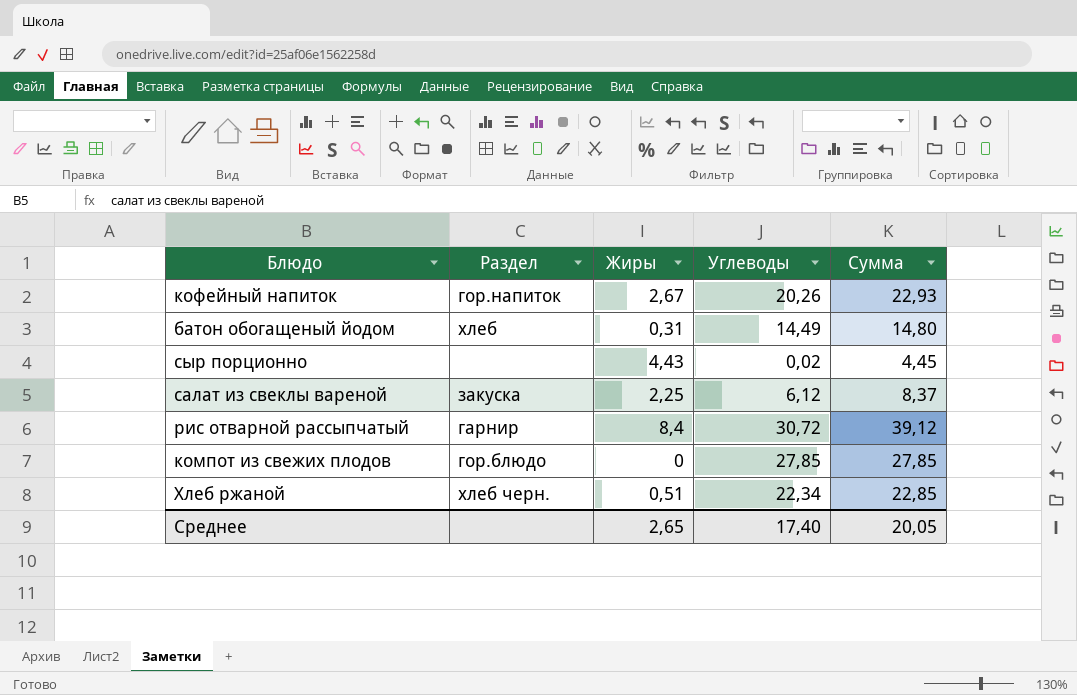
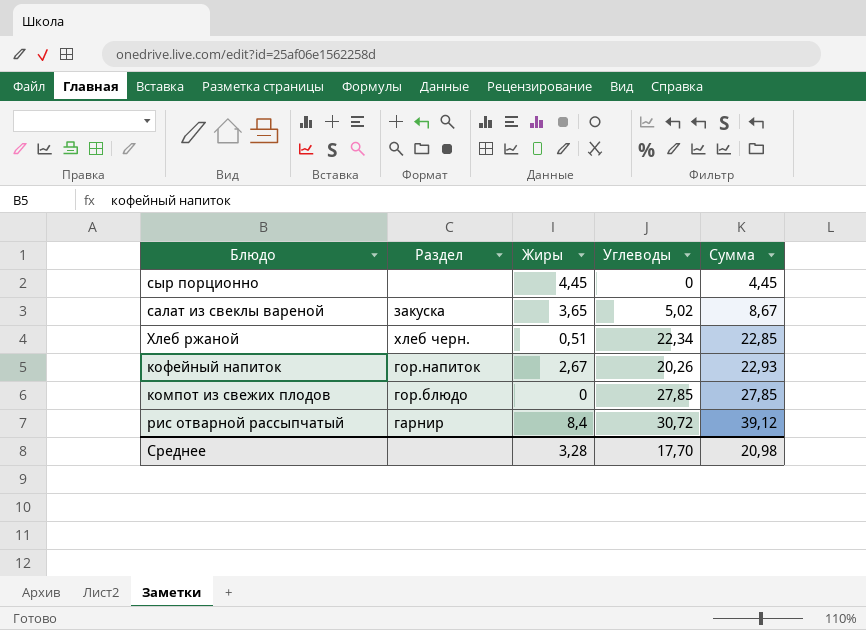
row order: none -> Сумма ascending
row батон обогащеный йодом: хлеб | 0,31 | 14,49 | 14,80 -> none
сыр порционно | Жиры: 4,43 -> 4,45
сыр порционно | Углеводы: 0,02 -> 0
салат из свеклы вареной | Жиры: 2,25 -> 3,65
салат из свеклы вареной | Углеводы: 6,12 -> 5,02
салат из свеклы вареной | Сумма: 8,37 -> 8,67
Среднее | Жиры: 2,65 -> 3,28
Среднее | Углеводы: 17,40 -> 17,70
Среднее | Сумма: 20,05 -> 20,98

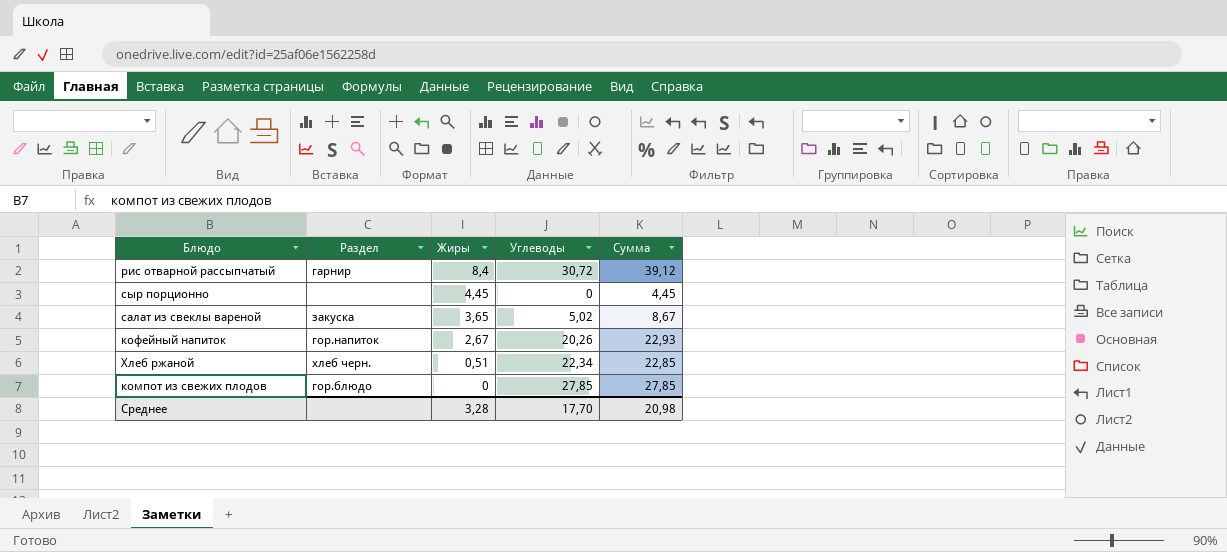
row order: Сумма ascending -> Жиры descending

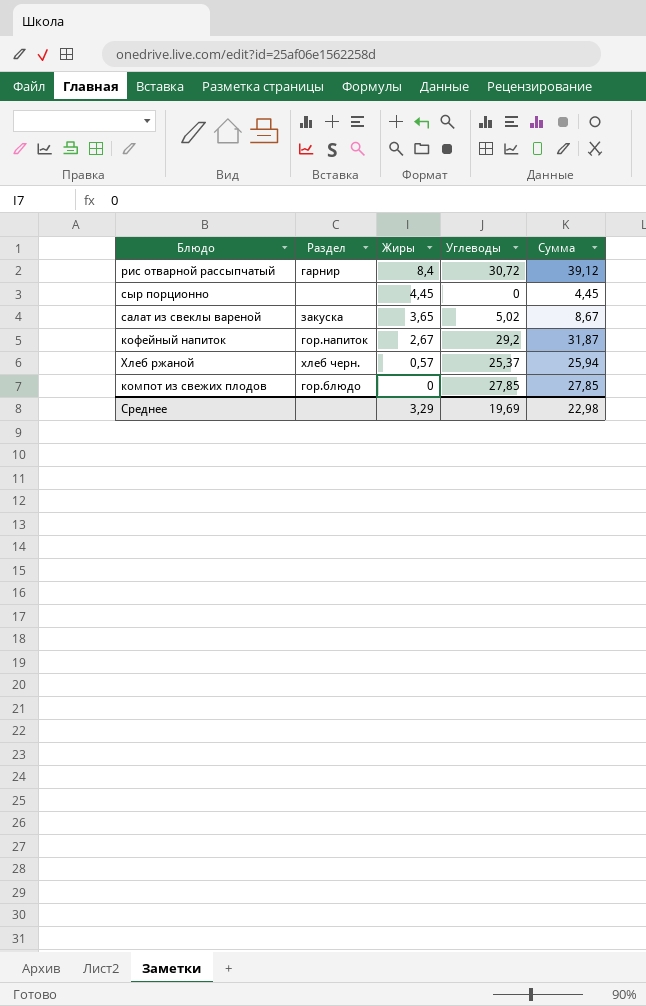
кофейный напиток | Углеводы: 20,26 -> 29,2
кофейный напиток | Сумма: 22,93 -> 31,87
Хлеб ржаной | Жиры: 0,51 -> 0,57
Хлеб ржаной | Углеводы: 22,34 -> 25,37
Хлеб ржаной | Сумма: 22,85 -> 25,94
Среднее | Жиры: 3,28 -> 3,29
Среднее | Углеводы: 17,70 -> 19,69
Среднее | Сумма: 20,98 -> 22,98

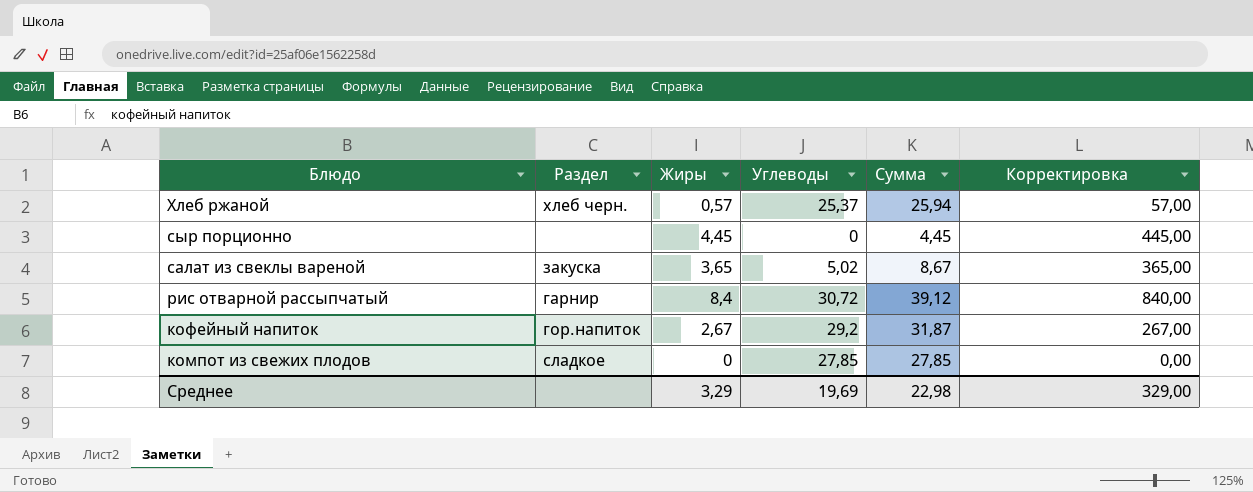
row order: Жиры descending -> Блюдо descending
column Корректировка | formula: none -> [Жиры] * 100
компот из свежих плодов | Раздел: гор.блюдо -> сладкое

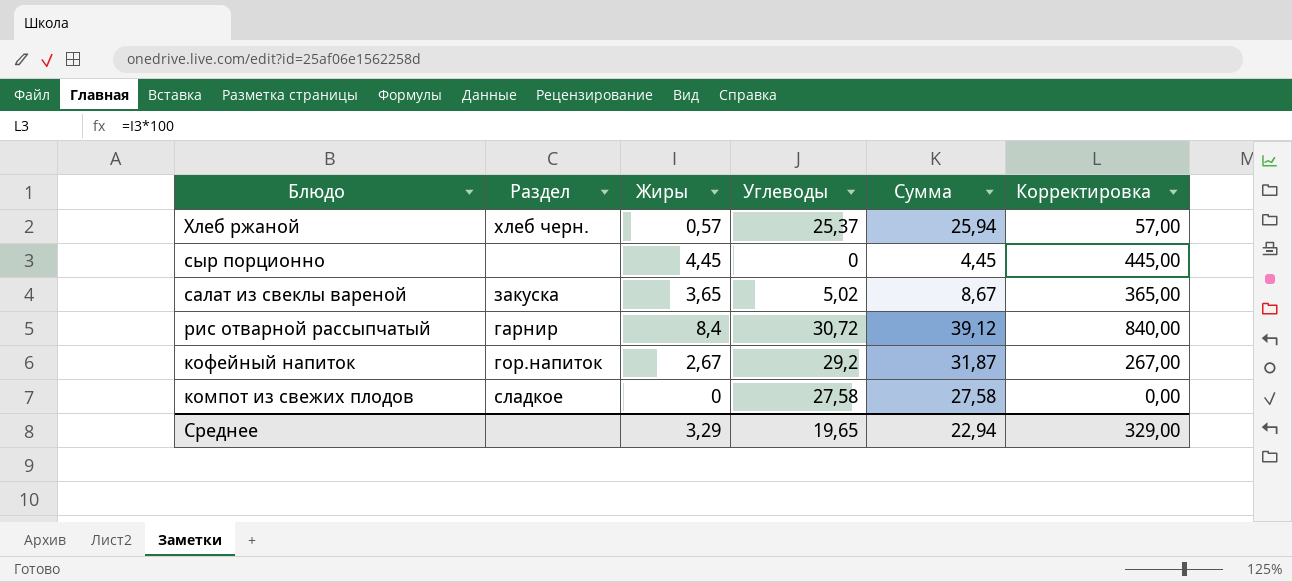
компот из свежих плодов | Углеводы: 27,85 -> 27,58
компот из свежих плодов | Сумма: 27,85 -> 27,58
Среднее | Углеводы: 19,69 -> 19,65
Среднее | Сумма: 22,98 -> 22,94

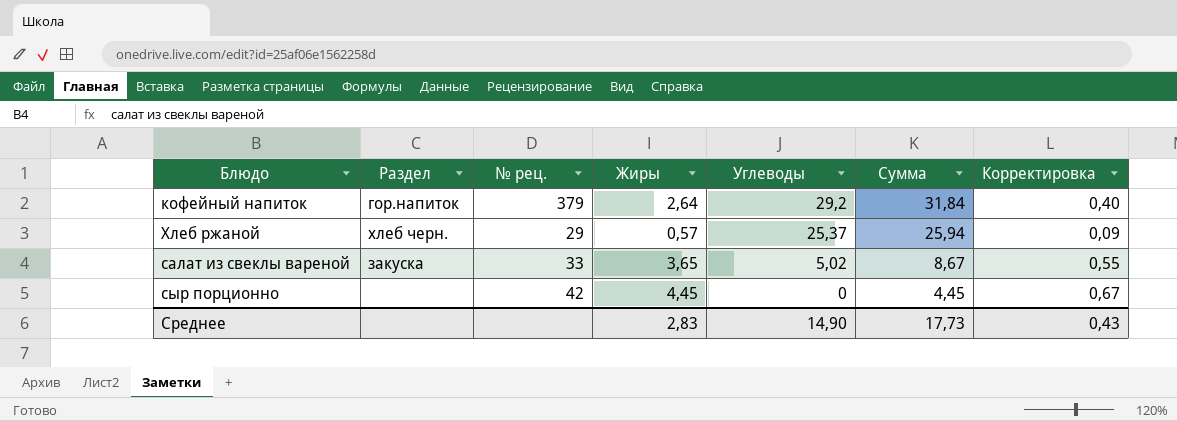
row order: Блюдо descending -> Углеводы descending
column № рец. | position: none -> 3
column Корректировка | formula: [Жиры] * 100 -> [Жиры] * 0,15
row рис отварной рассыпчатый: гарнир | 8,4 | 30,72 | 39,12 | 840,00 -> none
row компот из свежих плодов: сладкое | 0 | 27,58 | 27,58 | 0,00 -> none
кофейный напиток | Жиры: 2,67 -> 2,64
кофейный напиток | Сумма: 31,87 -> 31,84
Среднее | Жиры: 3,29 -> 2,83
Среднее | Углеводы: 19,65 -> 14,90
Среднее | Сумма: 22,94 -> 17,73
Среднее | Корректировка: 329,00 -> 0,43

